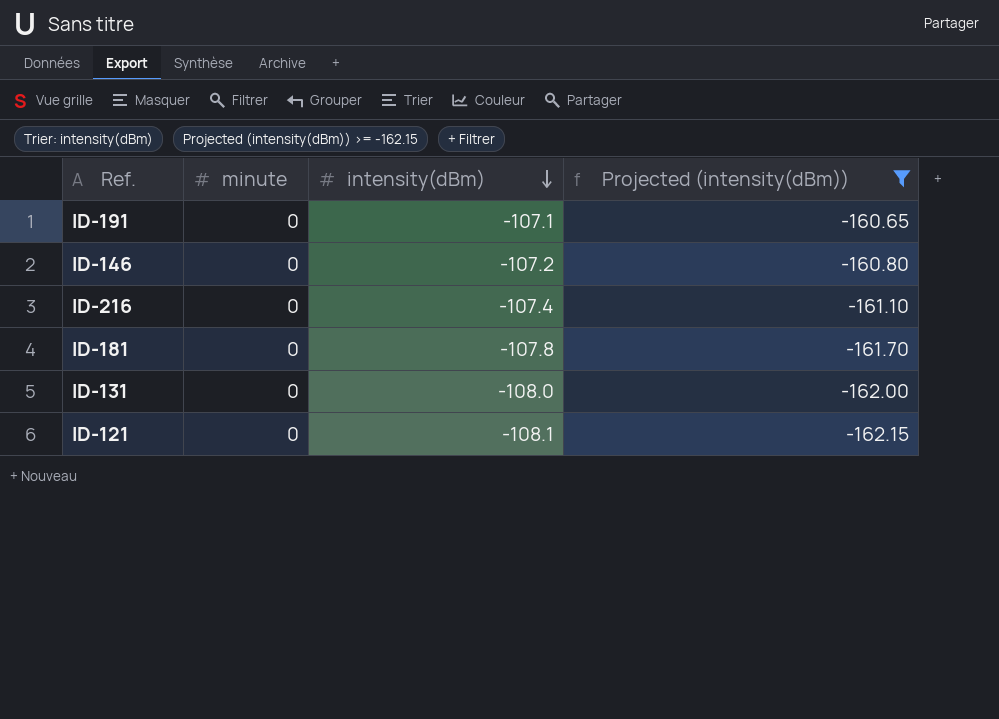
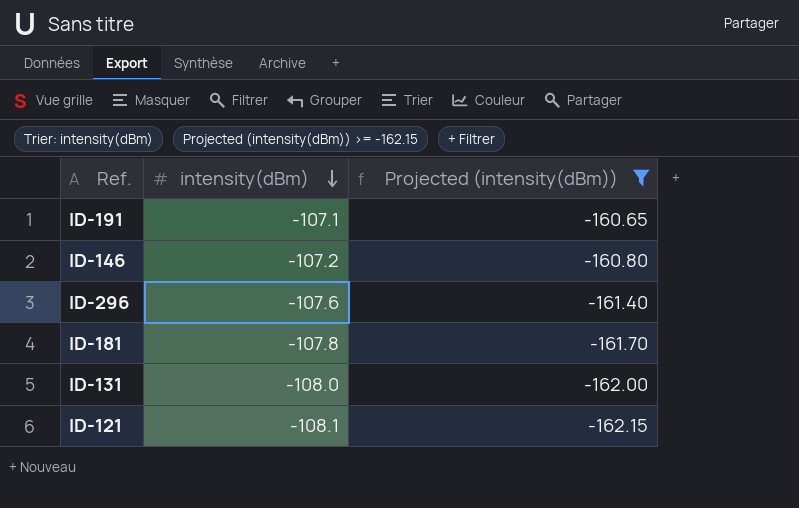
column minute | position: 2 -> none
row ID-216: 0 | -107.4 | -161.10 -> none
row ID-296: none -> -107.6 | -161.40

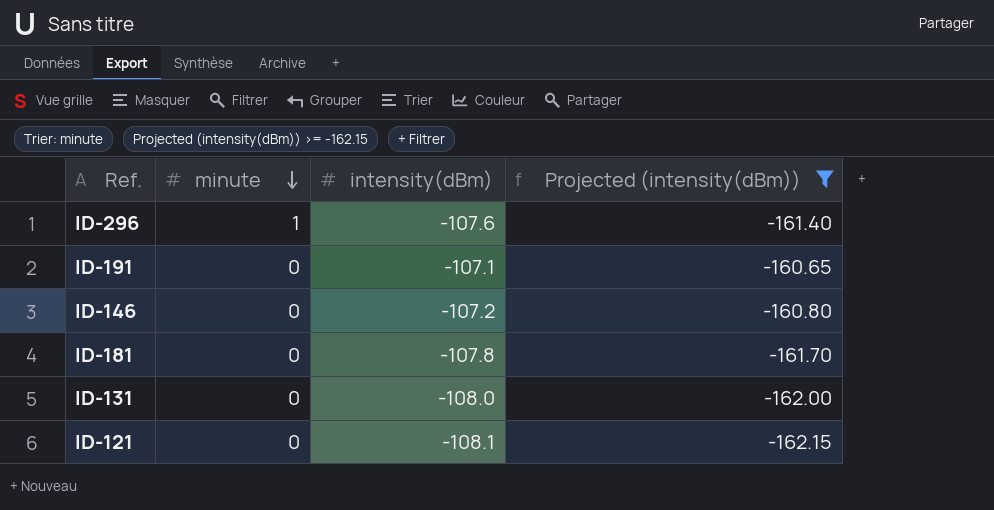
row order: intensity(dBm) descending -> minute descending
column minute | position: none -> 2

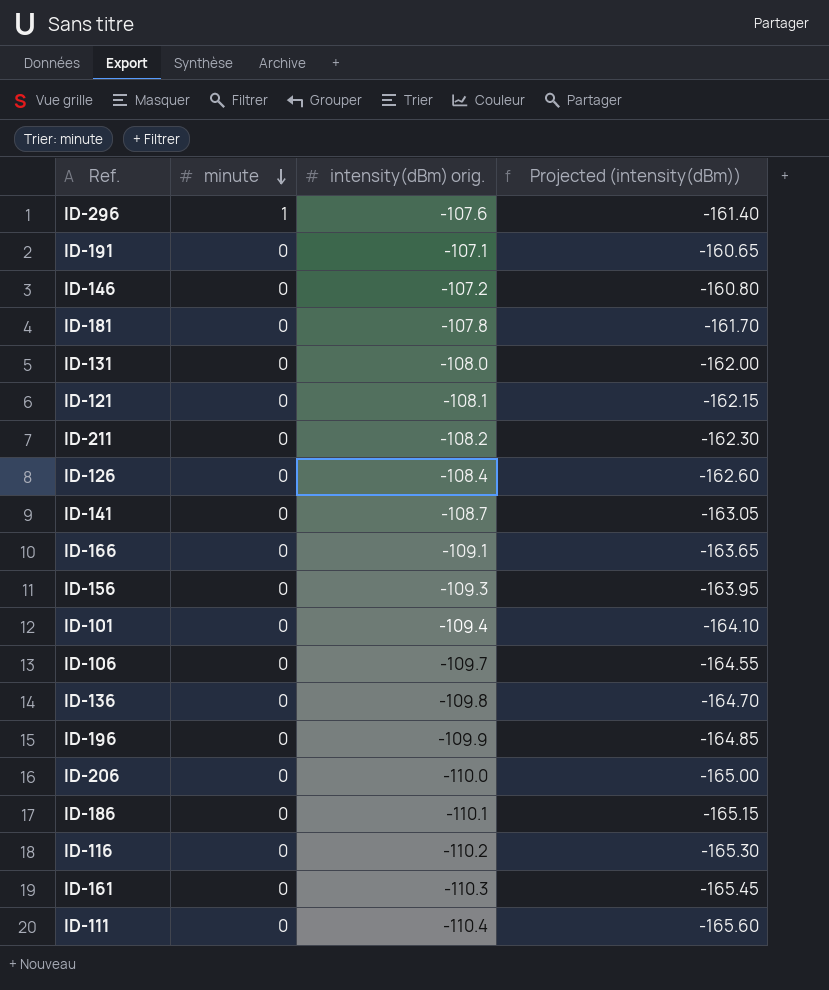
filter: Projected (intensity(dBm)) >= -162.15 -> none
column name: intensity(dBm) -> intensity(dBm) orig.

